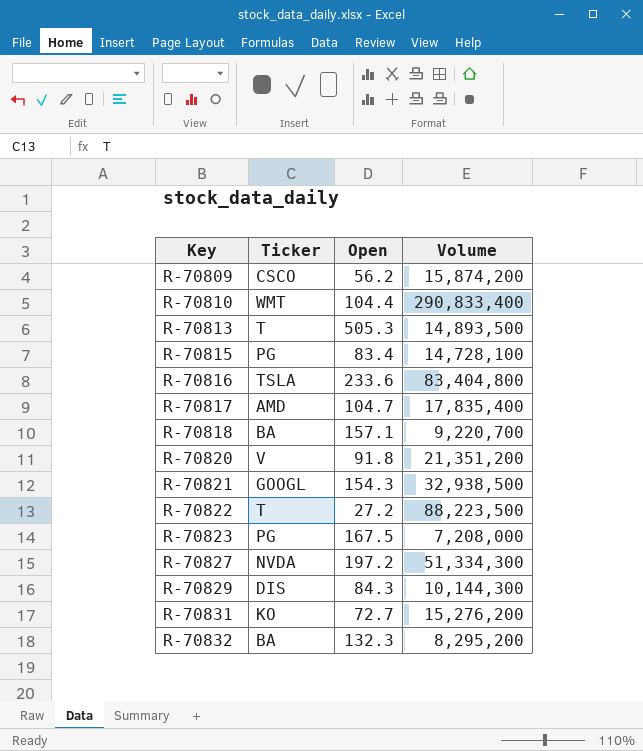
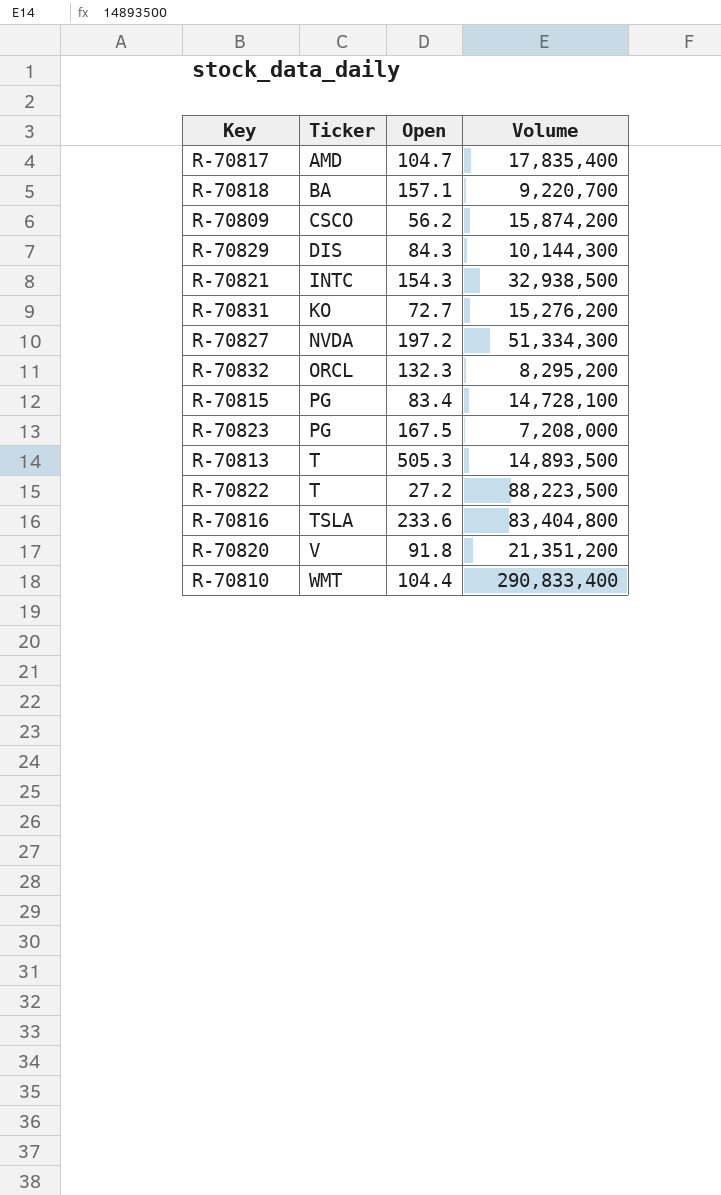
row order: Key ascending -> Ticker ascending
R-70821 | Ticker: GOOGL -> INTC
R-70832 | Ticker: BA -> ORCL

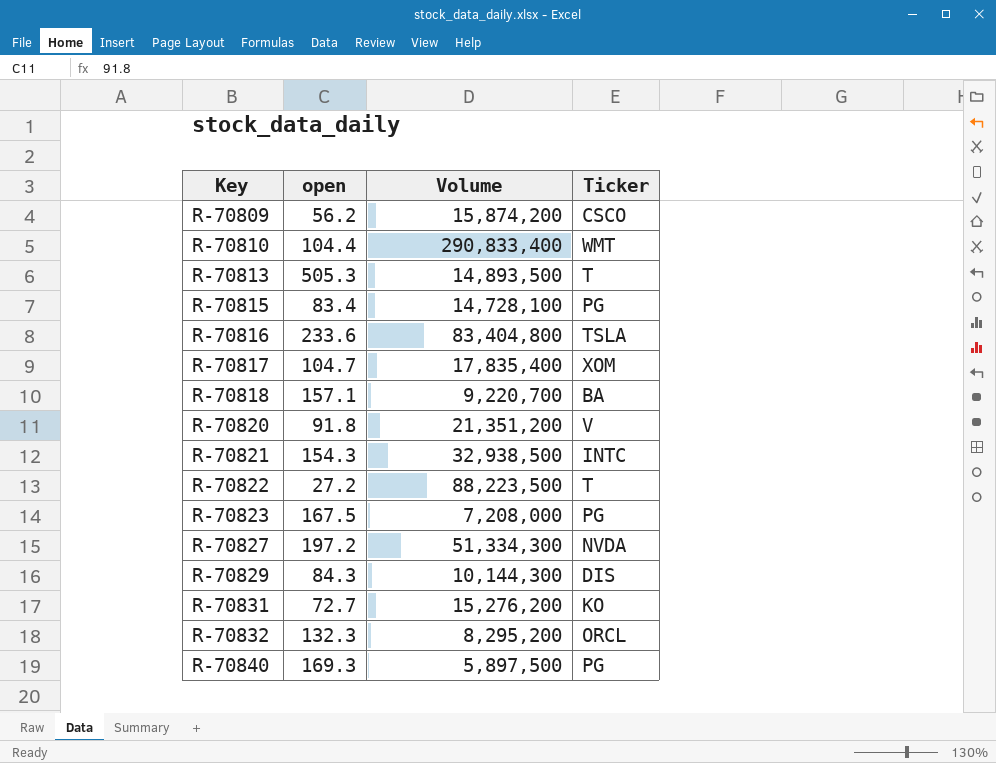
row order: Ticker ascending -> Key ascending
column name: Open -> open
column Ticker | position: 2 -> 4
R-70817 | Ticker: AMD -> XOM
row R-70840: none -> 169.3 | 5,897,500 | PG

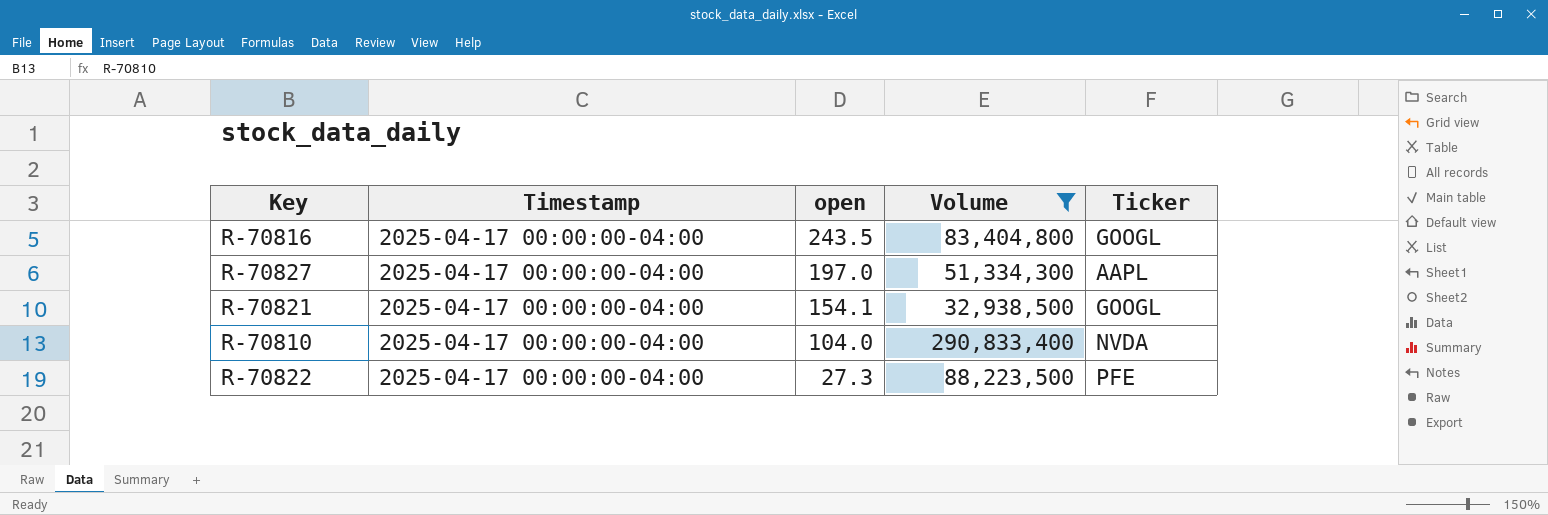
filter: none -> Volume >= 32,938,500
row order: Key ascending -> open descending
column Timestamp | position: none -> 2
R-70816 | open: 233.6 -> 243.5
R-70816 | Ticker: TSLA -> GOOGL
R-70827 | open: 197.2 -> 197.0
R-70827 | Ticker: NVDA -> AAPL
R-70821 | open: 154.3 -> 154.1
R-70821 | Ticker: INTC -> GOOGL
R-70810 | open: 104.4 -> 104.0
R-70810 | Ticker: WMT -> NVDA
R-70822 | open: 27.2 -> 27.3
R-70822 | Ticker: T -> PFE

